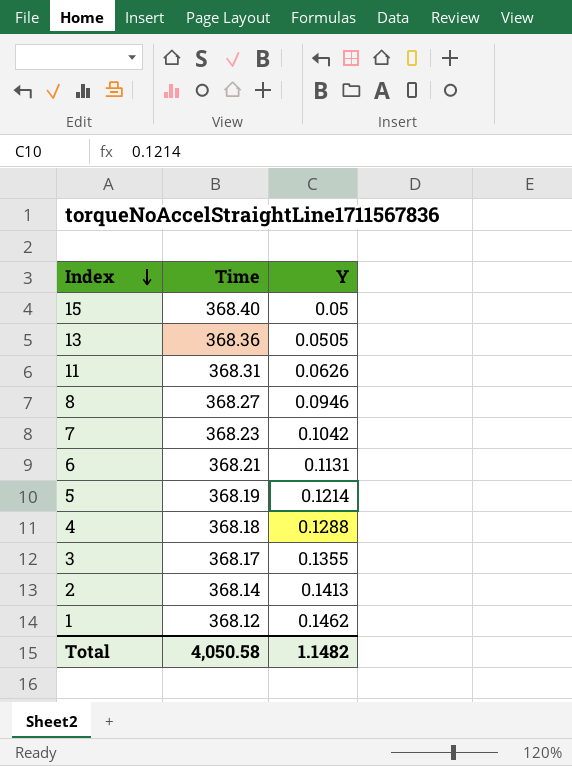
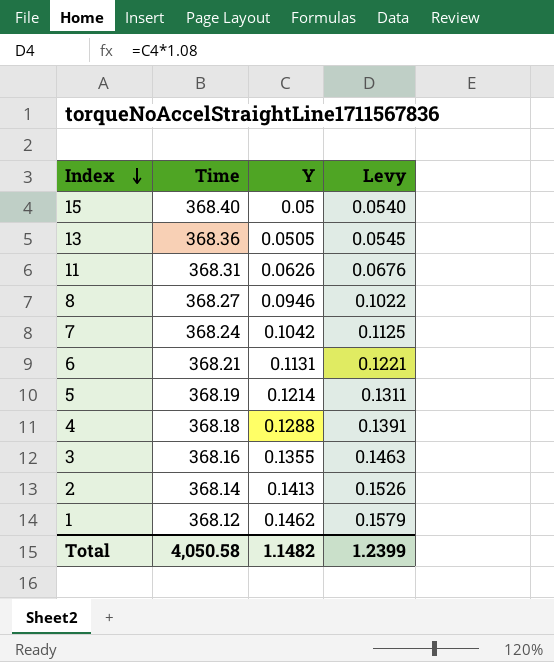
column Levy | formula: none -> [Y] * 1.08
7 | Time: 368.23 -> 368.24
3 | Time: 368.17 -> 368.16

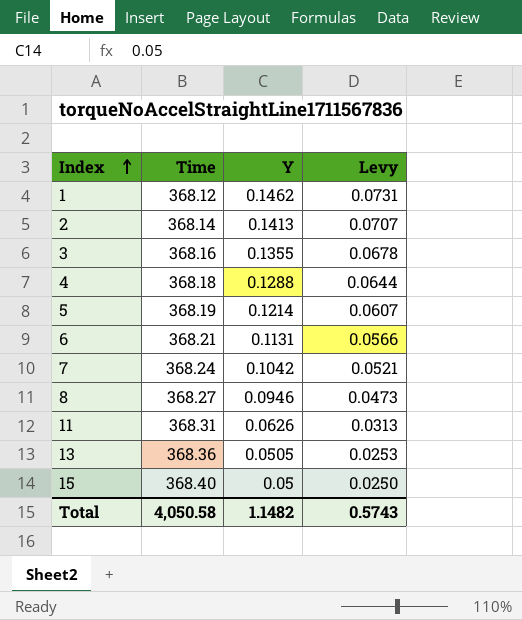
row order: Index descending -> Index ascending
column Levy | formula: [Y] * 1.08 -> [Y] * 0.5
Total | Levy: 1.2399 -> 0.5743

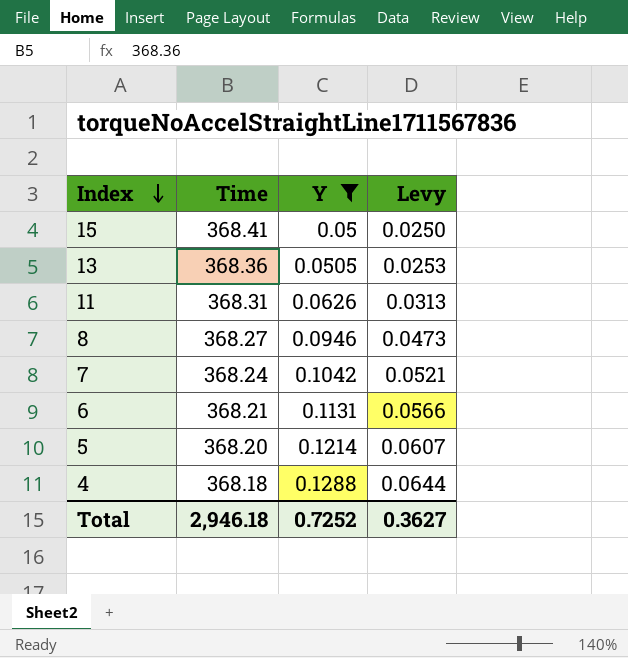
filter: none -> Y <= 0.1288
row order: Index ascending -> Index descending
15 | Time: 368.40 -> 368.41
5 | Time: 368.19 -> 368.20
Total | Time: 4,050.58 -> 2,946.18
Total | Y: 1.1482 -> 0.7252
Total | Levy: 0.5743 -> 0.3627

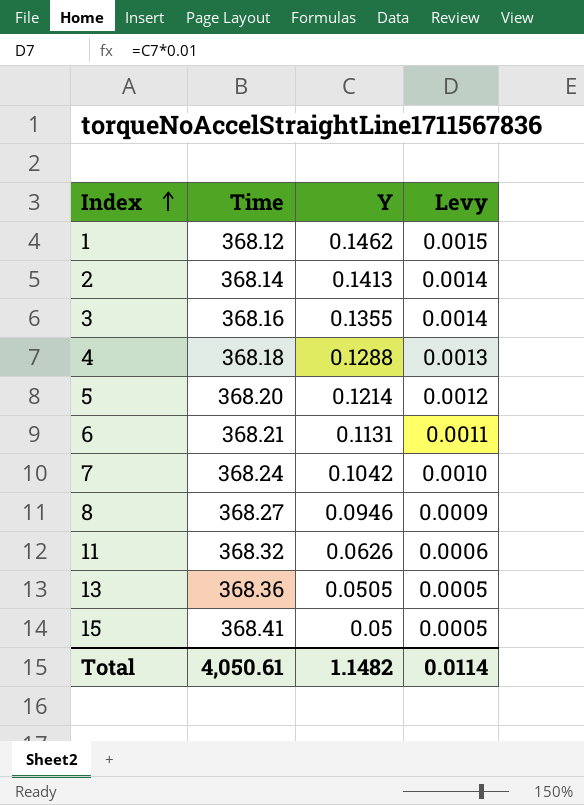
filter: Y <= 0.1288 -> none
row order: Index descending -> Index ascending
column Levy | formula: [Y] * 0.5 -> [Y] * 0.01
11 | Time: 368.31 -> 368.32
Total | Time: 2,946.18 -> 4,050.61
Total | Y: 0.7252 -> 1.1482
Total | Levy: 0.3627 -> 0.0114

